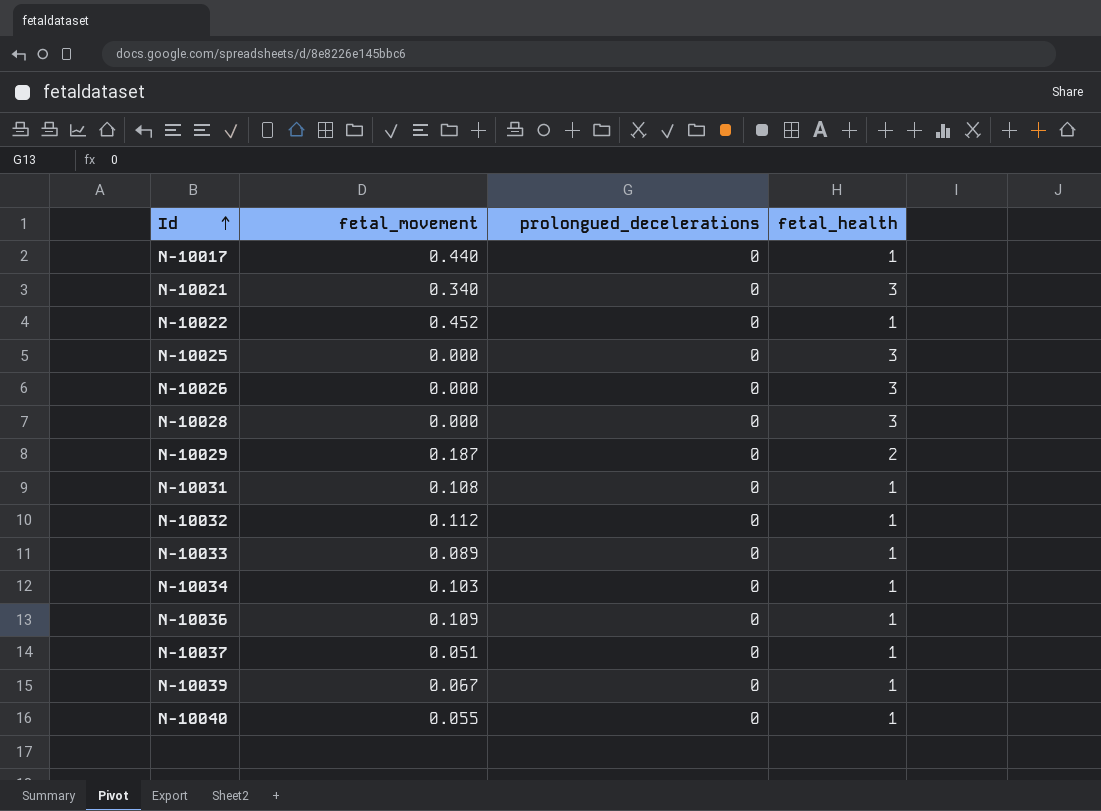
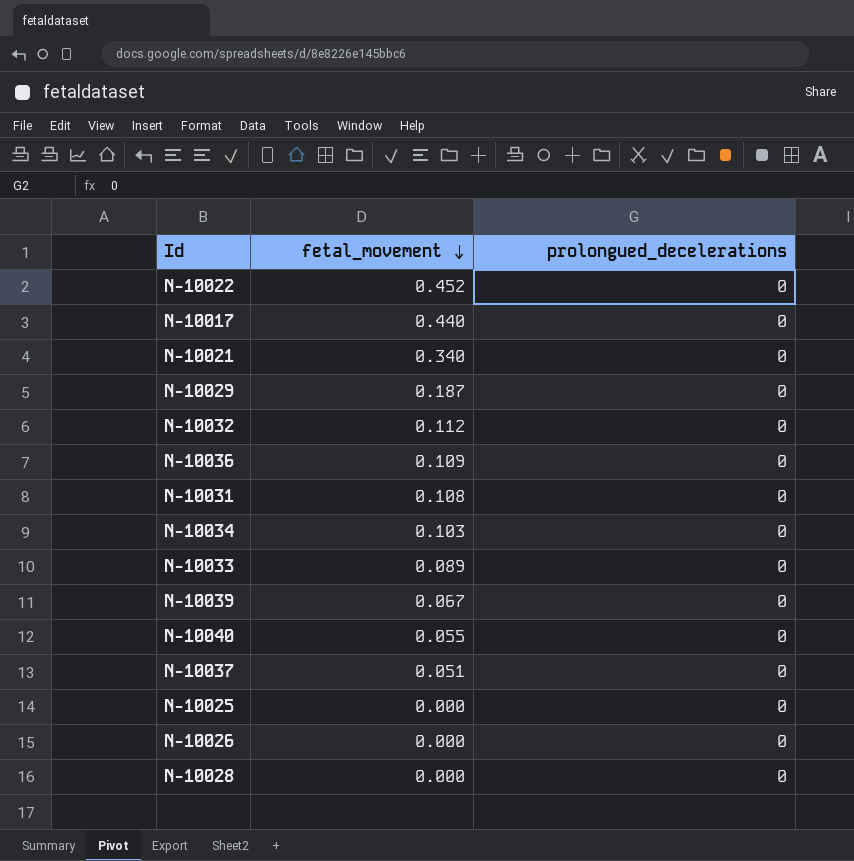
row order: Id ascending -> fetal_movement descending
column fetal_health | position: 4 -> none

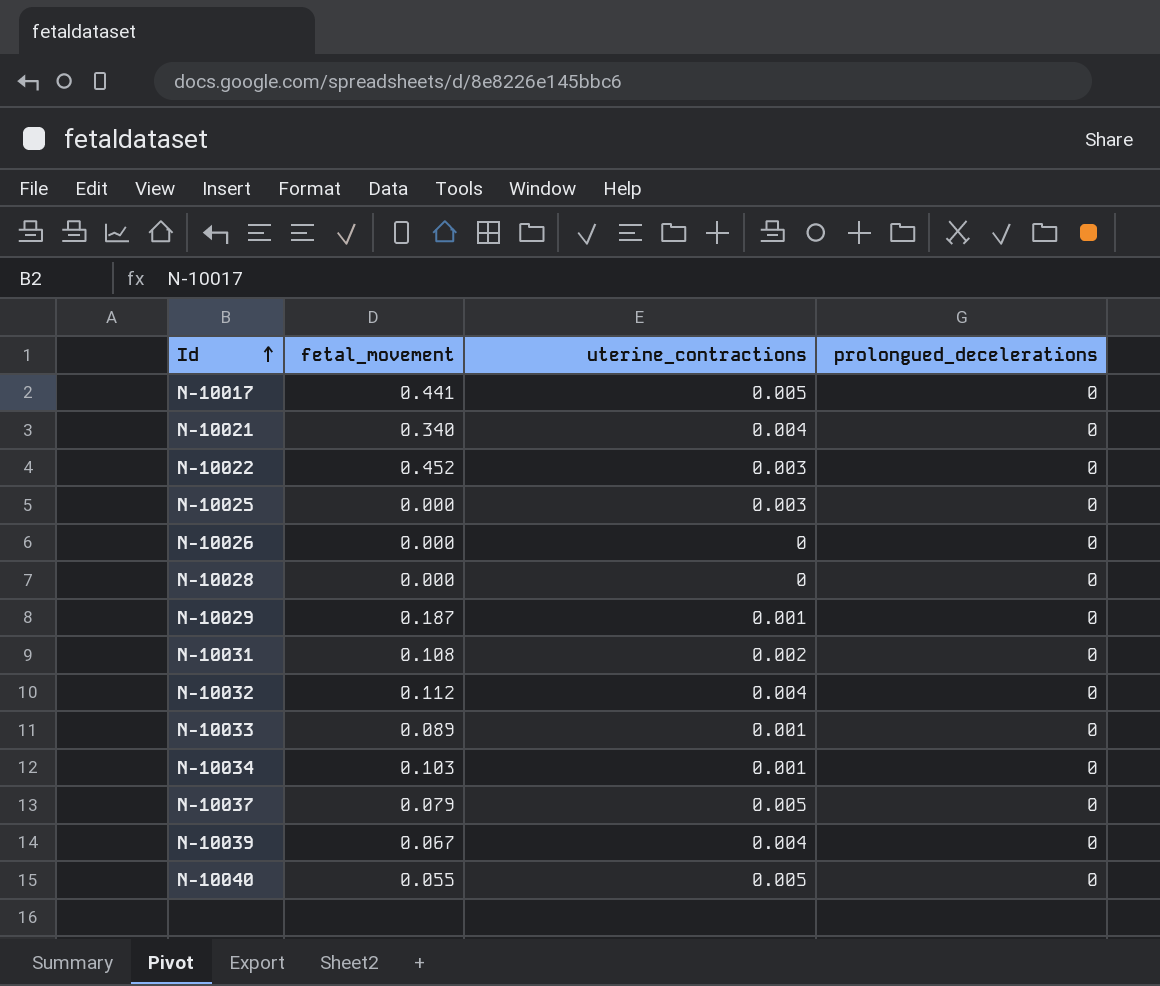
row order: fetal_movement descending -> Id ascending
column uterine_contractions | position: none -> 3
row N-10036: 0.109 | 0 -> none
N-10017 | fetal_movement: 0.440 -> 0.441
N-10037 | fetal_movement: 0.051 -> 0.079

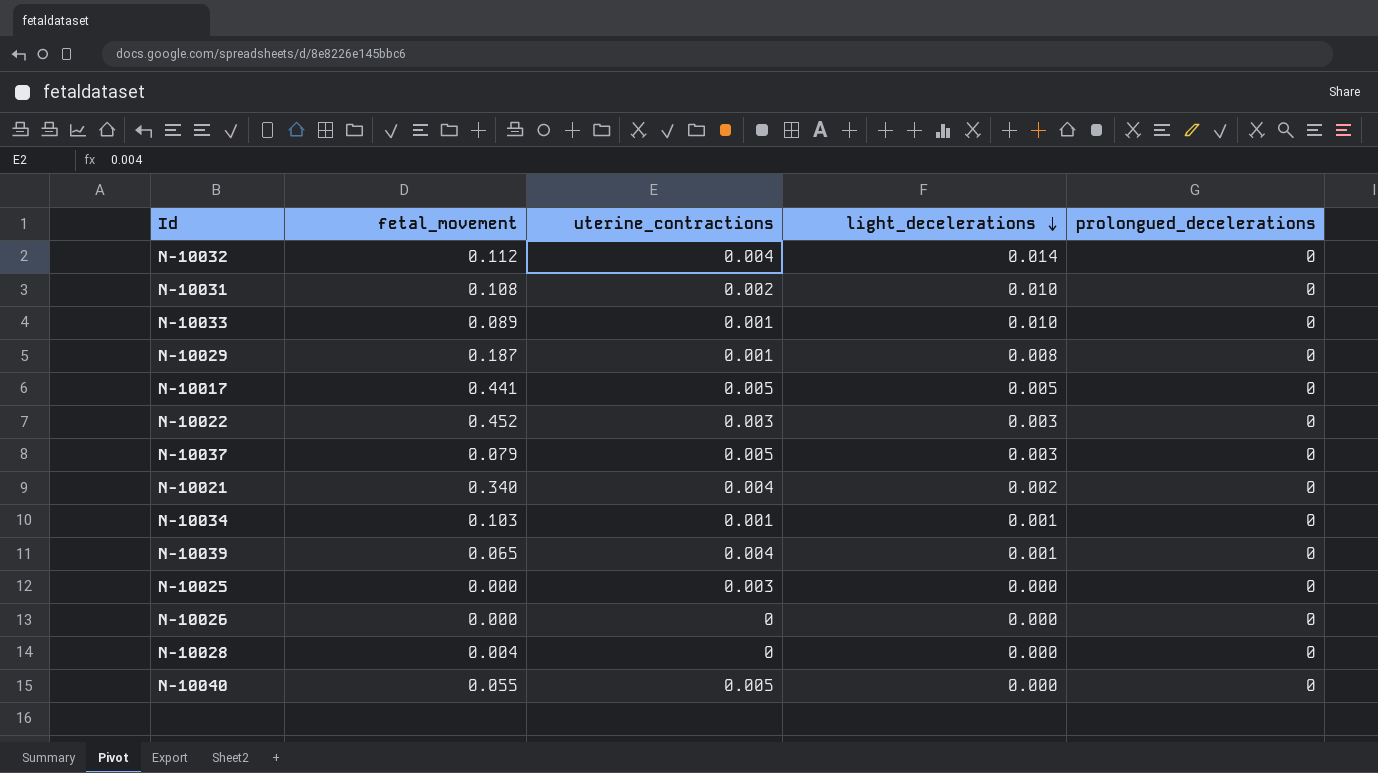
row order: Id ascending -> light_decelerations descending
column light_decelerations | position: none -> 4
N-10039 | fetal_movement: 0.067 -> 0.065
N-10028 | fetal_movement: 0.000 -> 0.004

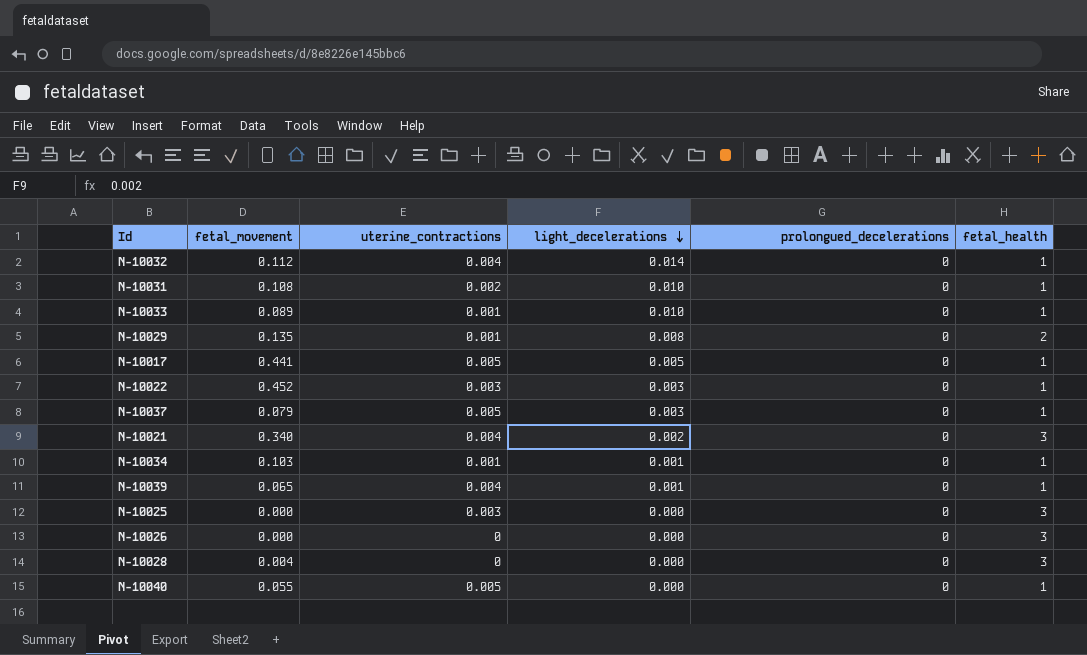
column fetal_health | position: none -> 6
N-10029 | fetal_movement: 0.187 -> 0.135

